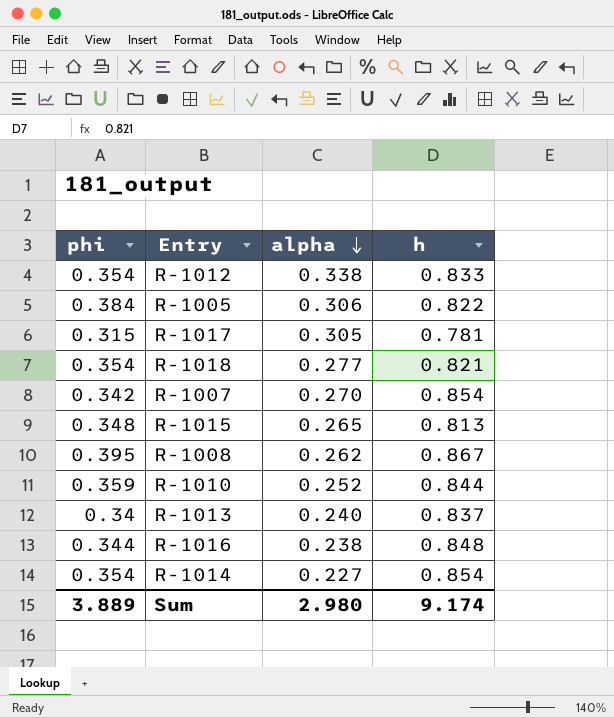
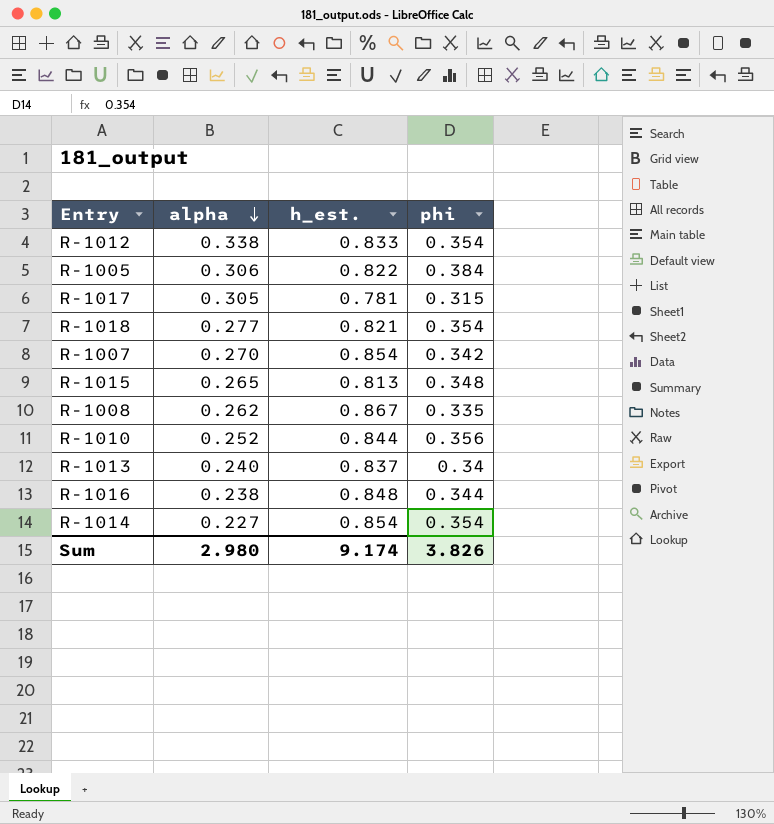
column name: h -> h_est.
column phi | position: 1 -> 4
R-1008 | phi: 0.395 -> 0.335
R-1010 | phi: 0.359 -> 0.356
Sum | phi: 3.889 -> 3.826

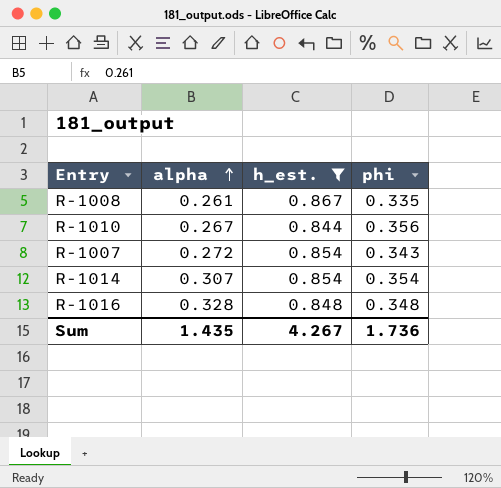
filter: none -> h_est. >= 0.844
row order: alpha descending -> alpha ascending
R-1008 | alpha: 0.262 -> 0.261
R-1010 | alpha: 0.252 -> 0.267
R-1007 | alpha: 0.270 -> 0.272
R-1007 | phi: 0.342 -> 0.343
R-1014 | alpha: 0.227 -> 0.307
R-1016 | alpha: 0.238 -> 0.328
R-1016 | phi: 0.344 -> 0.348
Sum | alpha: 2.980 -> 1.435
Sum | h_est.: 9.174 -> 4.267
Sum | phi: 3.826 -> 1.736

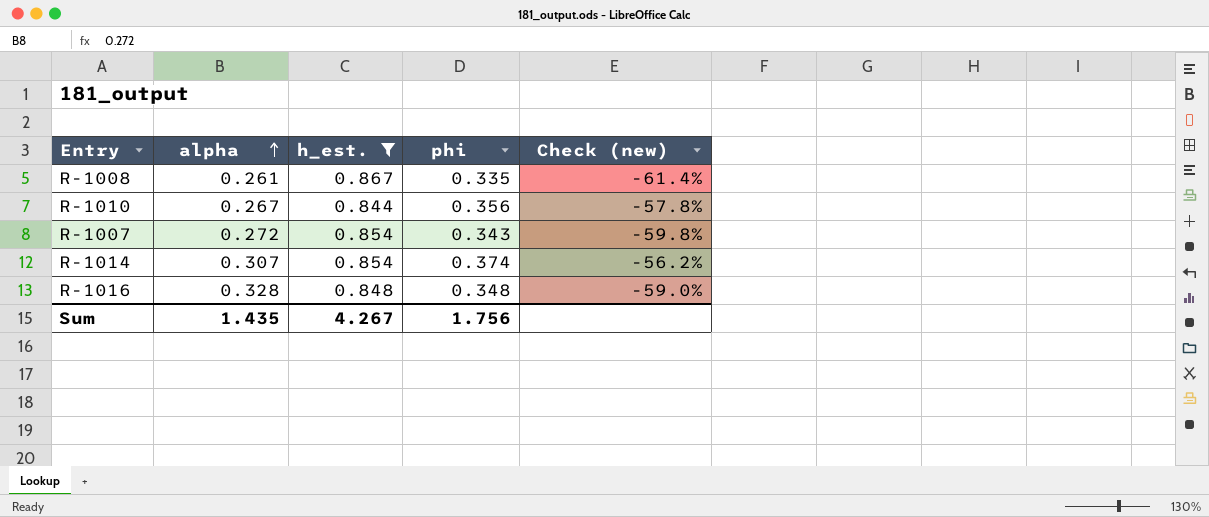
column Check (new) | formula: none -> ([phi] - [h_est.]) / [h_est.]
R-1014 | phi: 0.354 -> 0.374
Sum | phi: 1.736 -> 1.756

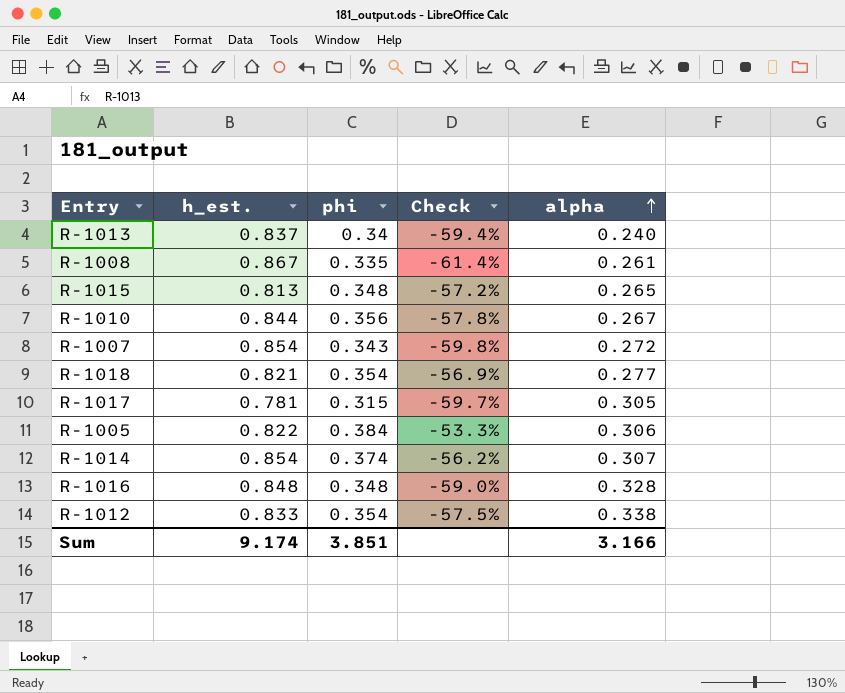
filter: h_est. >= 0.844 -> none
column name: Check (new) -> Check
column alpha | position: 2 -> 5
Sum | h_est.: 4.267 -> 9.174
Sum | phi: 1.756 -> 3.851
Sum | alpha: 1.435 -> 3.166

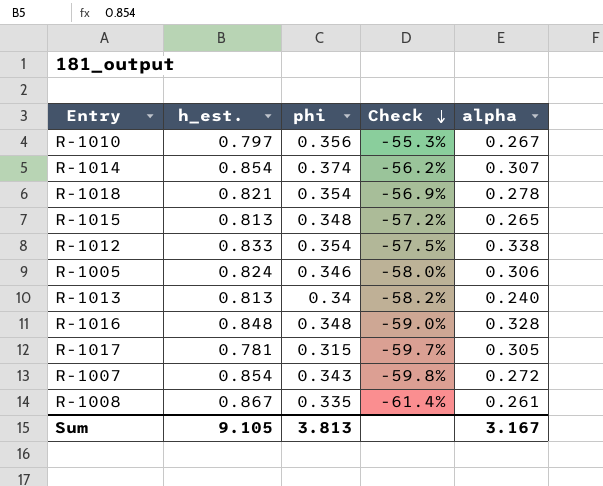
row order: alpha ascending -> Check descending
R-1010 | h_est.: 0.844 -> 0.797
R-1010 | Check: -57.8% -> -55.3%
R-1018 | alpha: 0.277 -> 0.278
R-1005 | h_est.: 0.822 -> 0.824
R-1005 | phi: 0.384 -> 0.346
R-1005 | Check: -53.3% -> -58.0%
R-1013 | h_est.: 0.837 -> 0.813
R-1013 | Check: -59.4% -> -58.2%
Sum | h_est.: 9.174 -> 9.105
Sum | phi: 3.851 -> 3.813
Sum | alpha: 3.166 -> 3.167

